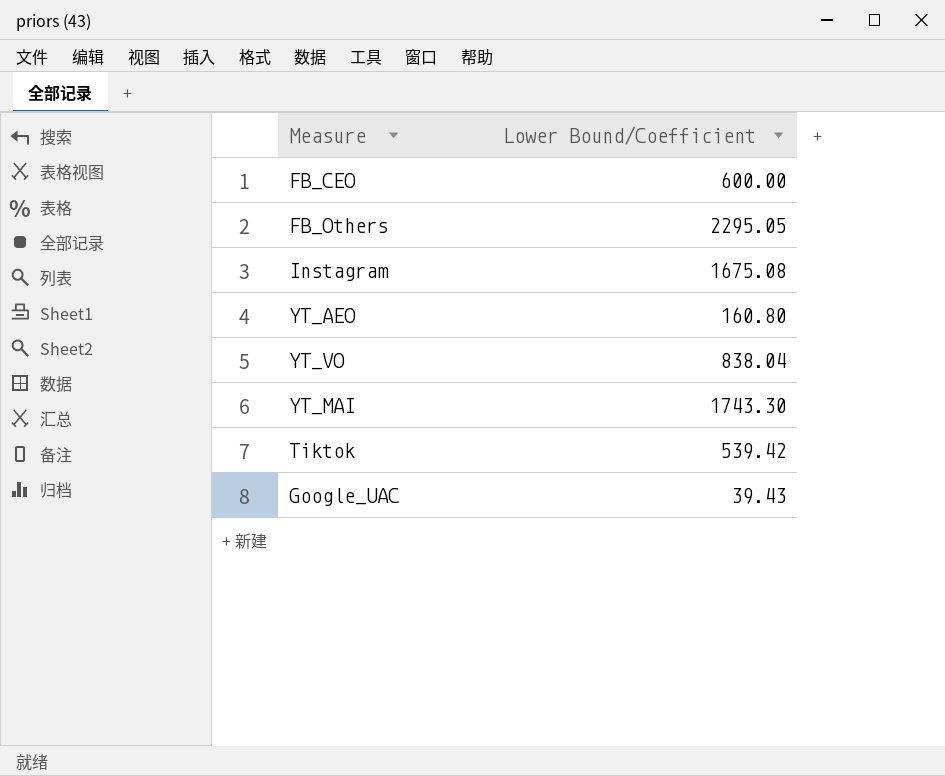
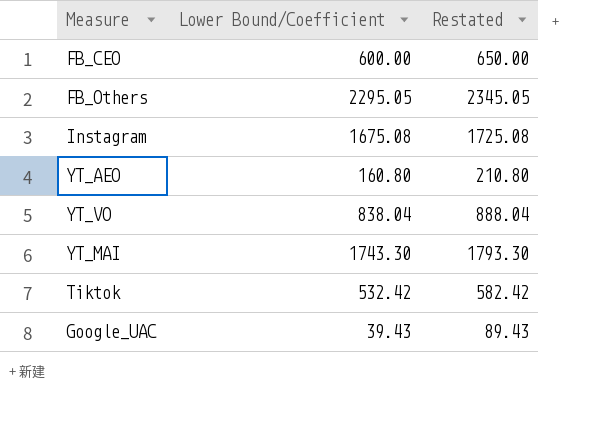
column Restated | formula: none -> [Lower Bound/Coefficient] + 50
Tiktok | Lower Bound/Coefficient: 539.42 -> 532.42

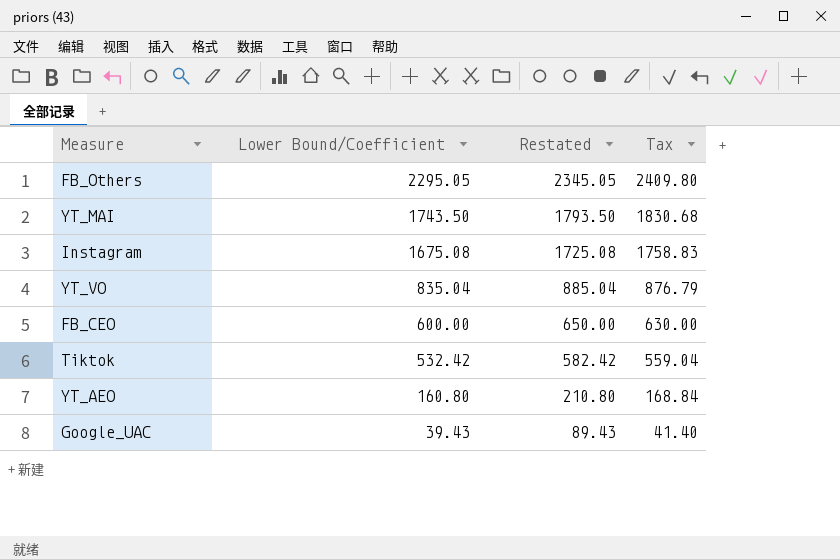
row order: none -> Lower Bound/Coefficient descending
column Tax | formula: none -> [Lower Bound/Coefficient] * 1.05
YT_MAI | Lower Bound/Coefficient: 1743.30 -> 1743.50
YT_MAI | Restated: 1793.30 -> 1793.50
YT_VO | Lower Bound/Coefficient: 838.04 -> 835.04
YT_VO | Restated: 888.04 -> 885.04

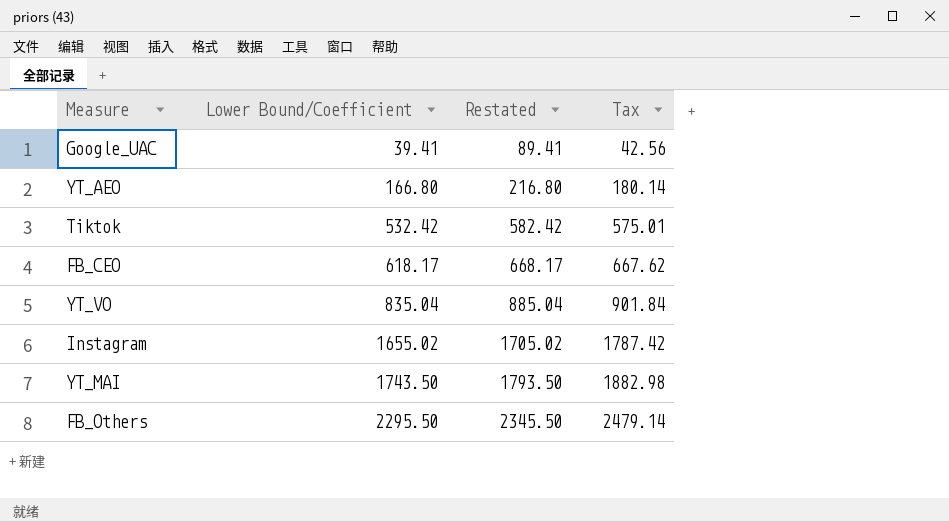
row order: Lower Bound/Coefficient descending -> Lower Bound/Coefficient ascending
column Tax | formula: [Lower Bound/Coefficient] * 1.05 -> [Lower Bound/Coefficient] * 1.08
Google_UAC | Lower Bound/Coefficient: 39.43 -> 39.41
Google_UAC | Restated: 89.43 -> 89.41
YT_AEO | Lower Bound/Coefficient: 160.80 -> 166.80
YT_AEO | Restated: 210.80 -> 216.80
FB_CEO | Lower Bound/Coefficient: 600.00 -> 618.17
FB_CEO | Restated: 650.00 -> 668.17
Instagram | Lower Bound/Coefficient: 1675.08 -> 1655.02
Instagram | Restated: 1725.08 -> 1705.02
FB_Others | Lower Bound/Coefficient: 2295.05 -> 2295.50
FB_Others | Restated: 2345.05 -> 2345.50

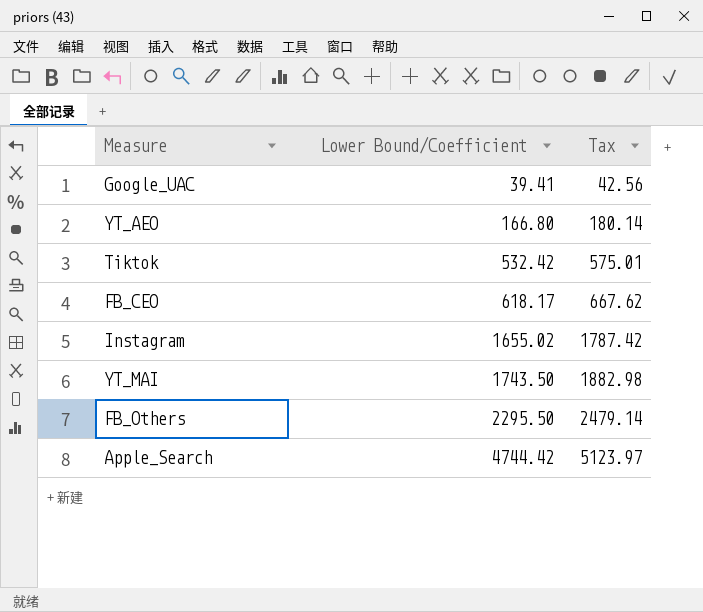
column Restated | formula: [Lower Bound/Coefficient] + 50 -> none
row YT_VO: 835.04 | 885.04 | 901.84 -> none
row Apple_Search: none -> 4744.42 | 5123.97

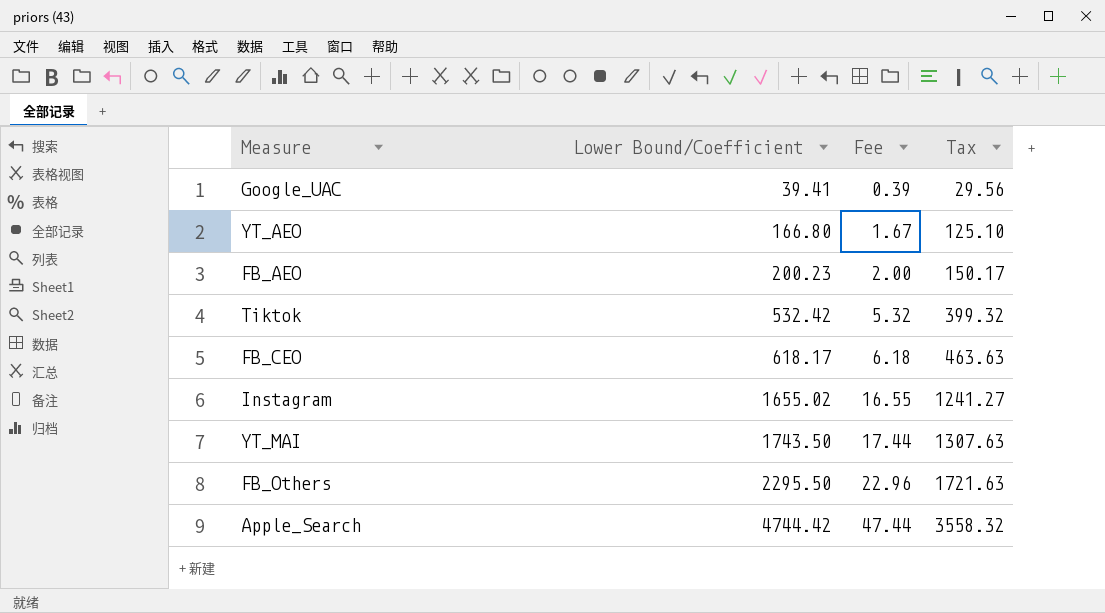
column Fee | formula: none -> [Lower Bound/Coefficient] * 0.01
column Tax | formula: [Lower Bound/Coefficient] * 1.08 -> [Lower Bound/Coefficient] * 0.75
row FB_AEO: none -> 200.23 | 2.00 | 150.17

